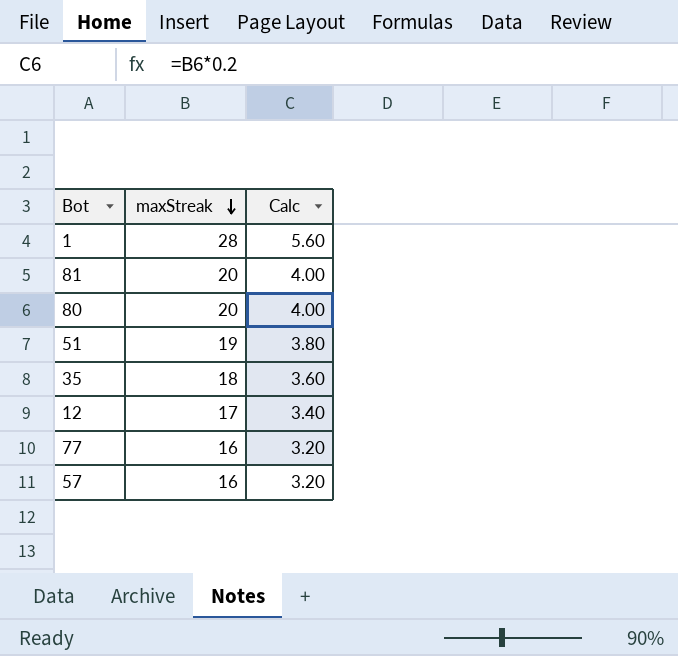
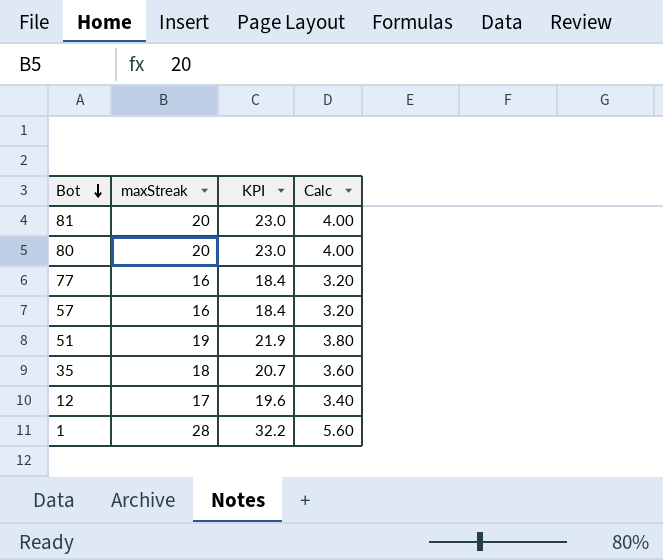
row order: maxStreak descending -> Bot descending
column KPI | formula: none -> [maxStreak] * 1.15

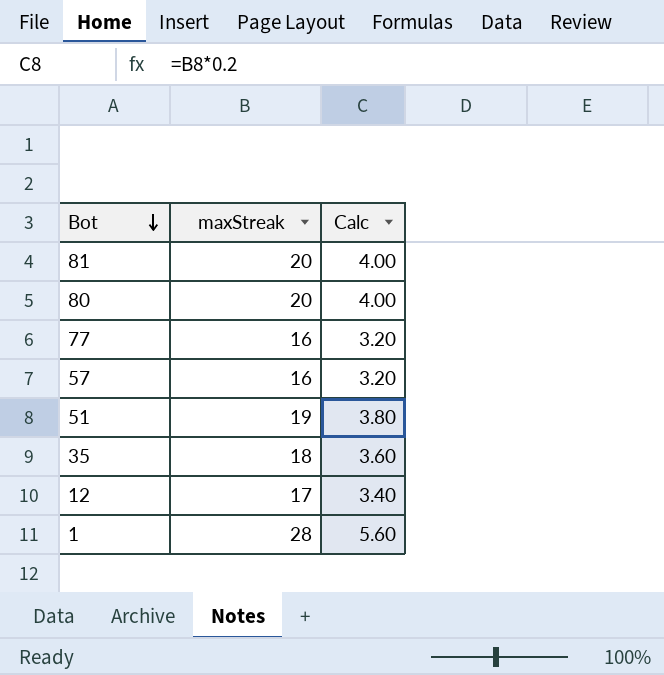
column KPI | formula: [maxStreak] * 1.15 -> none

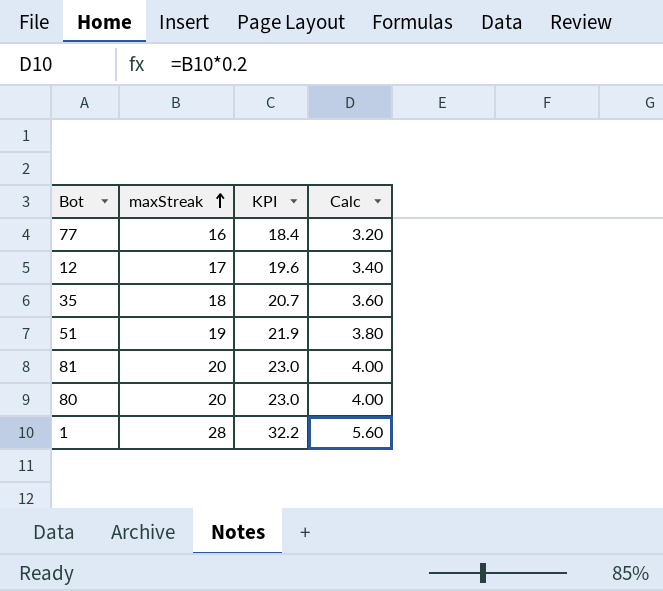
row order: Bot descending -> maxStreak ascending
column KPI | formula: none -> [maxStreak] * 1.15
row 57: 16 | 3.20 -> none

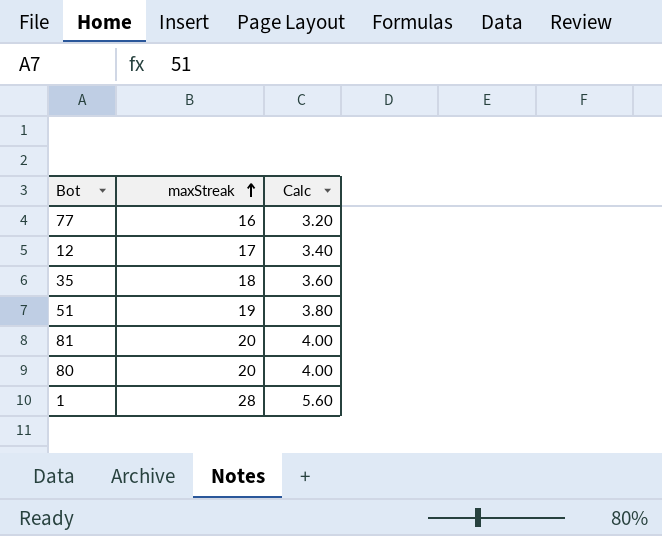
column KPI | formula: [maxStreak] * 1.15 -> none

